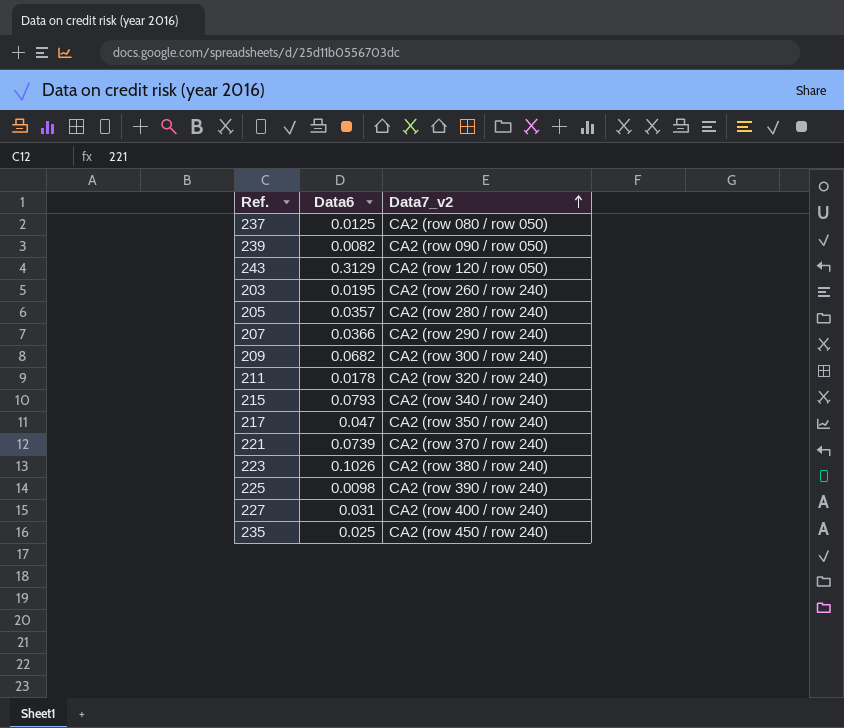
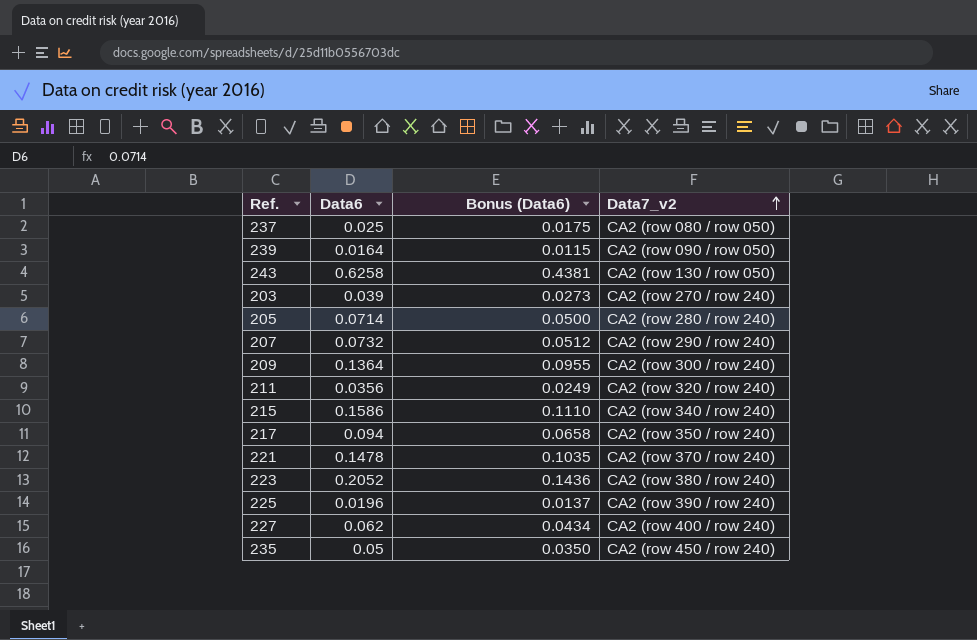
column Bonus (Data6) | formula: none -> [Data6] * 0.7
237 | Data6: 0.0125 -> 0.025
239 | Data6: 0.0082 -> 0.0164
243 | Data6: 0.3129 -> 0.6258
243 | Data7_v2: CA2 (row 120 / row 050) -> CA2 (row 130 / row 050)
203 | Data6: 0.0195 -> 0.039
203 | Data7_v2: CA2 (row 260 / row 240) -> CA2 (row 270 / row 240)
205 | Data6: 0.0357 -> 0.0714
207 | Data6: 0.0366 -> 0.0732
209 | Data6: 0.0682 -> 0.1364
211 | Data6: 0.0178 -> 0.0356
215 | Data6: 0.0793 -> 0.1586
217 | Data6: 0.047 -> 0.094
221 | Data6: 0.0739 -> 0.1478
223 | Data6: 0.1026 -> 0.2052
225 | Data6: 0.0098 -> 0.0196
227 | Data6: 0.031 -> 0.062
235 | Data6: 0.025 -> 0.05

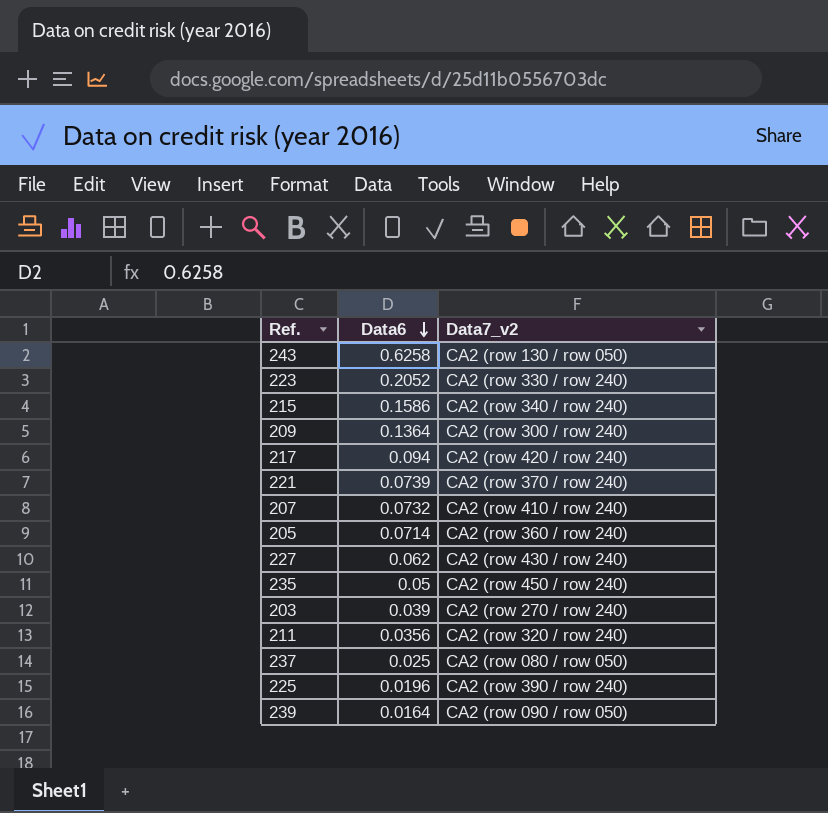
row order: Data7_v2 ascending -> Data6 descending
column Bonus (Data6) | formula: [Data6] * 0.7 -> none
223 | Data7_v2: CA2 (row 380 / row 240) -> CA2 (row 330 / row 240)
217 | Data7_v2: CA2 (row 350 / row 240) -> CA2 (row 420 / row 240)
221 | Data6: 0.1478 -> 0.0739
207 | Data7_v2: CA2 (row 290 / row 240) -> CA2 (row 410 / row 240)
205 | Data7_v2: CA2 (row 280 / row 240) -> CA2 (row 360 / row 240)
227 | Data7_v2: CA2 (row 400 / row 240) -> CA2 (row 430 / row 240)

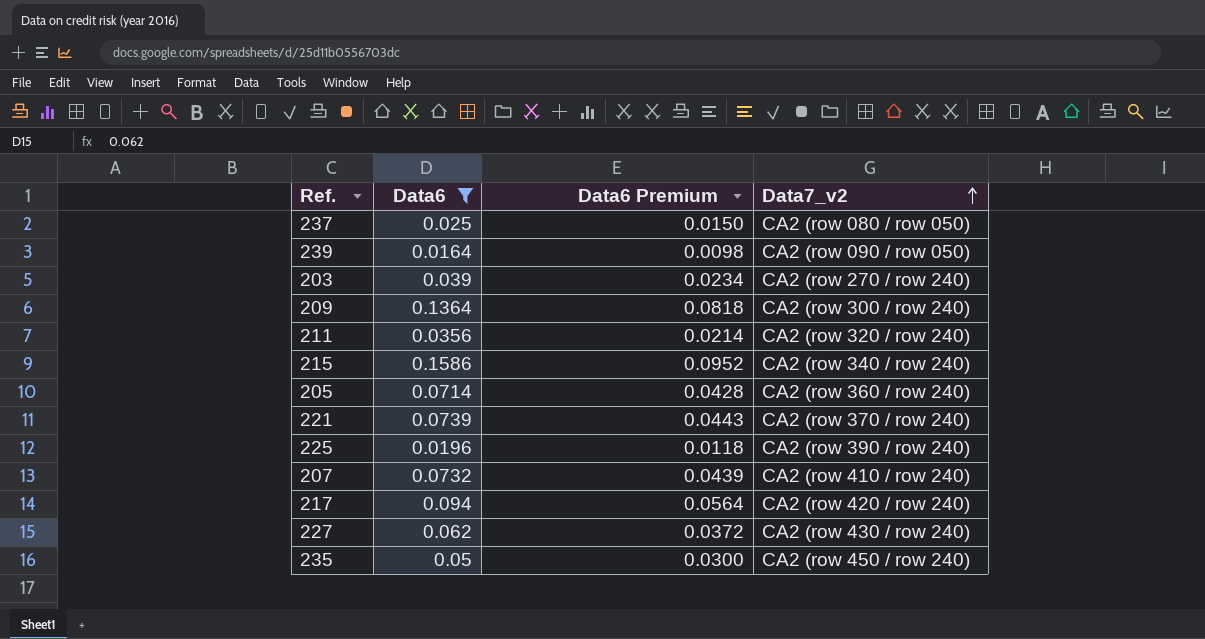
filter: none -> Data6 <= 0.1586
row order: Data6 descending -> Data7_v2 ascending
column Data6 Premium | formula: none -> [Data6] * 0.6

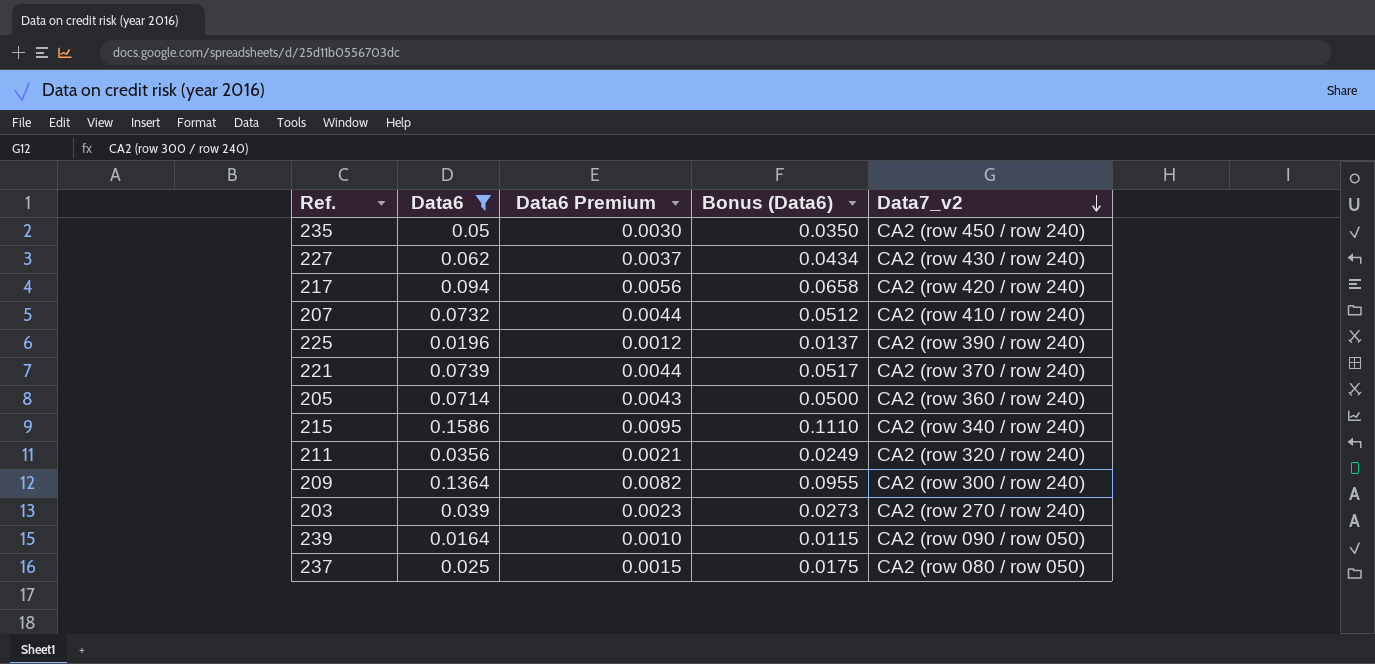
row order: Data7_v2 ascending -> Data7_v2 descending
column Data6 Premium | formula: [Data6] * 0.6 -> [Data6] * 0.06
column Bonus (Data6) | formula: none -> [Data6] * 0.7

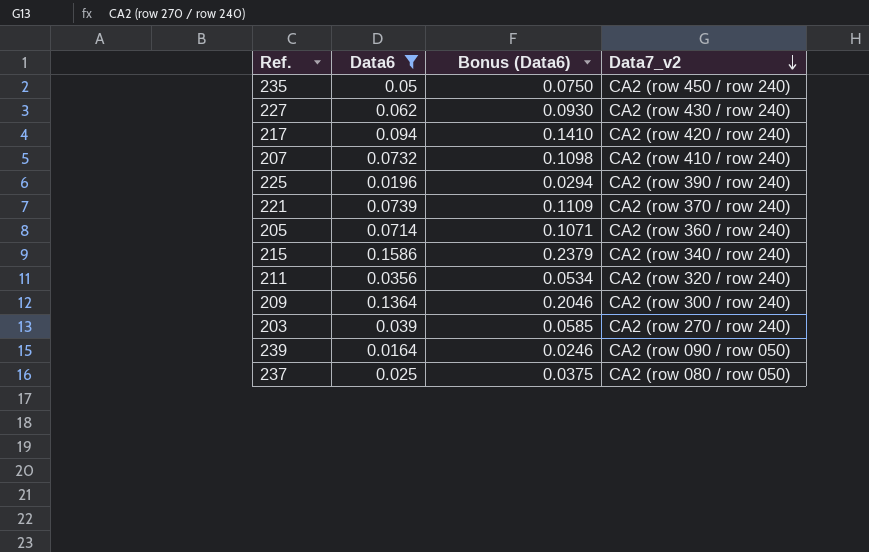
column Data6 Premium | formula: [Data6] * 0.06 -> none
column Bonus (Data6) | formula: [Data6] * 0.7 -> [Data6] * 1.5

